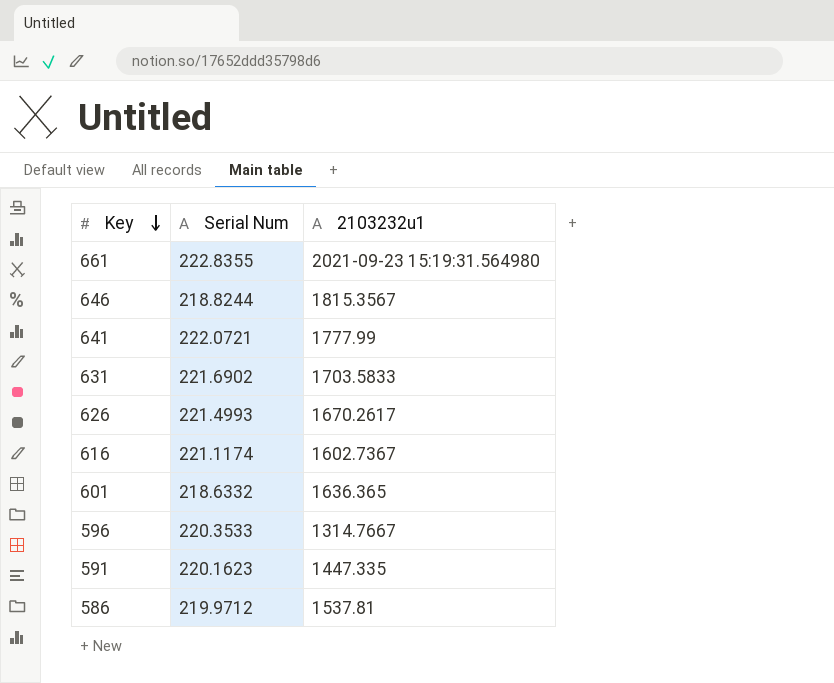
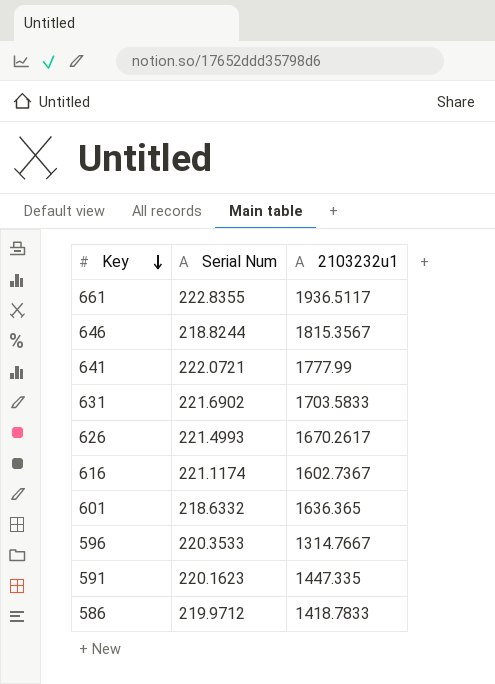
661 | 2103232u1: 2021-09-23 15:19:31.564980 -> 1936.5117
586 | 2103232u1: 1537.81 -> 1418.7833

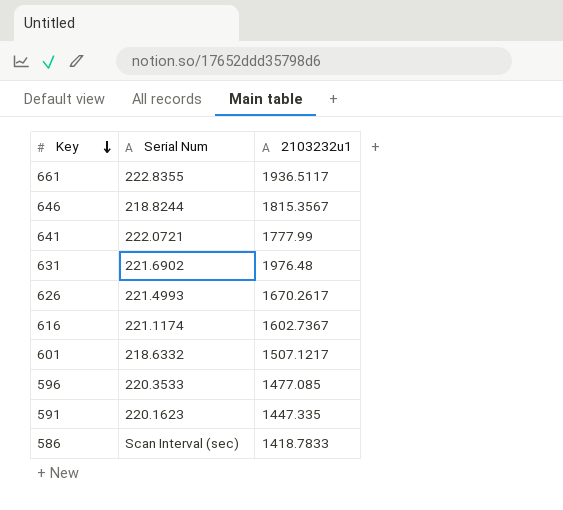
631 | 2103232u1: 1703.5833 -> 1976.48
601 | 2103232u1: 1636.365 -> 1507.1217
596 | 2103232u1: 1314.7667 -> 1477.085
586 | Serial Num: 219.9712 -> Scan Interval (sec)

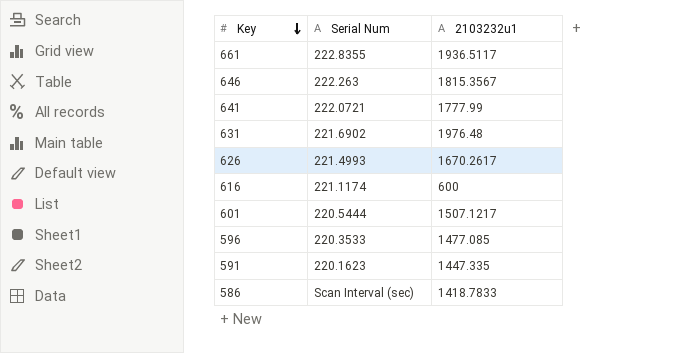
646 | Serial Num: 218.8244 -> 222.263
616 | 2103232u1: 1602.7367 -> 600
601 | Serial Num: 218.6332 -> 220.5444

